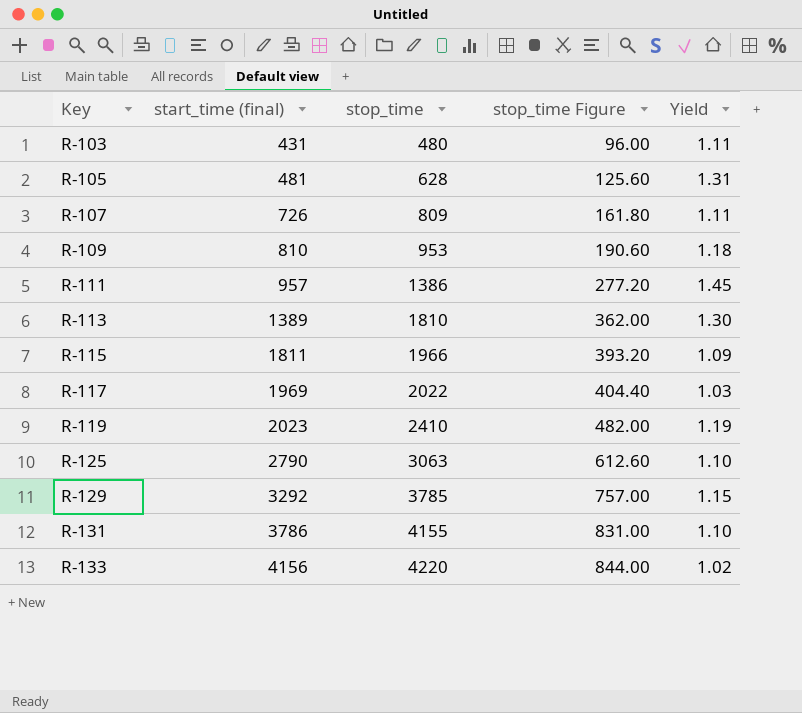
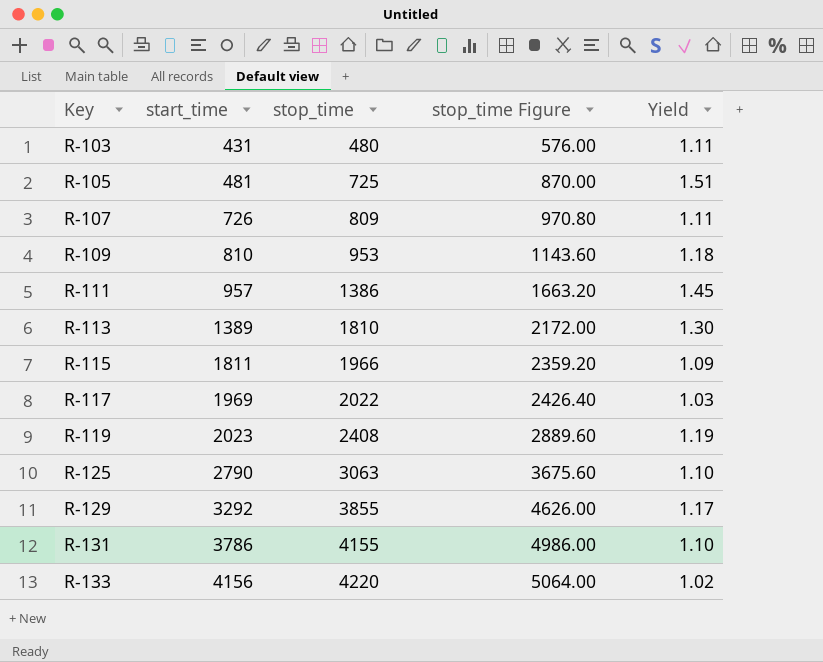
column name: start_time (final) -> start_time
column stop_time Figure | formula: [stop_time] * 0.2 -> [stop_time] * 1.2
R-105 | stop_time: 628 -> 725
R-105 | Yield: 1.31 -> 1.51
R-119 | stop_time: 2410 -> 2408
R-129 | stop_time: 3785 -> 3855
R-129 | Yield: 1.15 -> 1.17

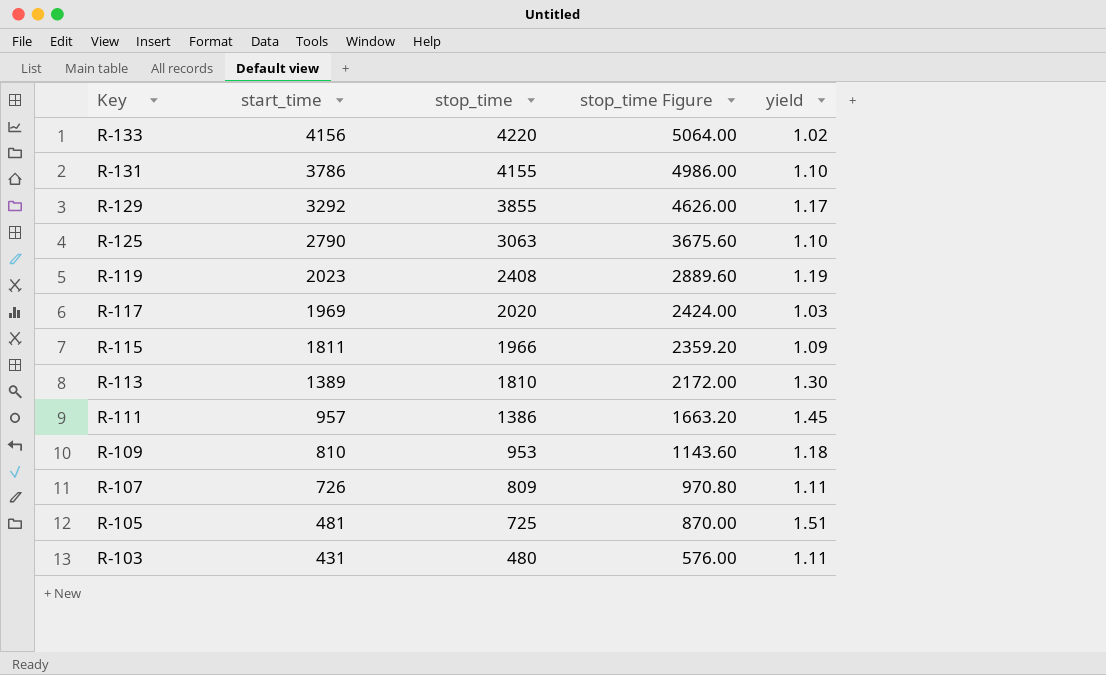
row order: Key ascending -> Key descending
column name: Yield -> yield
R-117 | stop_time: 2022 -> 2020
R-117 | stop_time Figure: 2426.40 -> 2424.00

